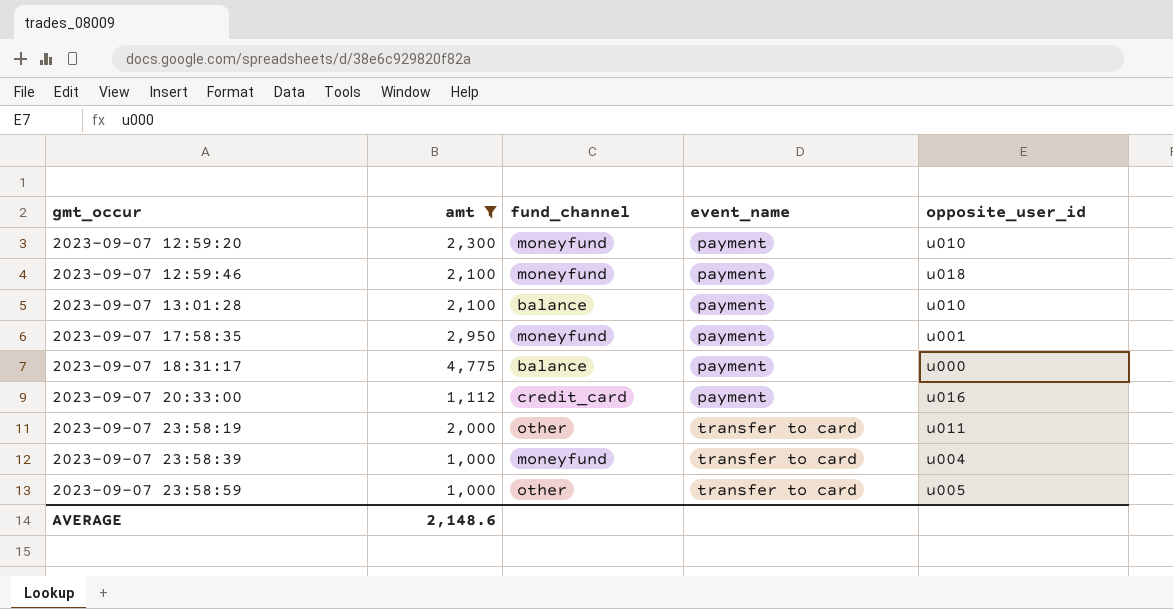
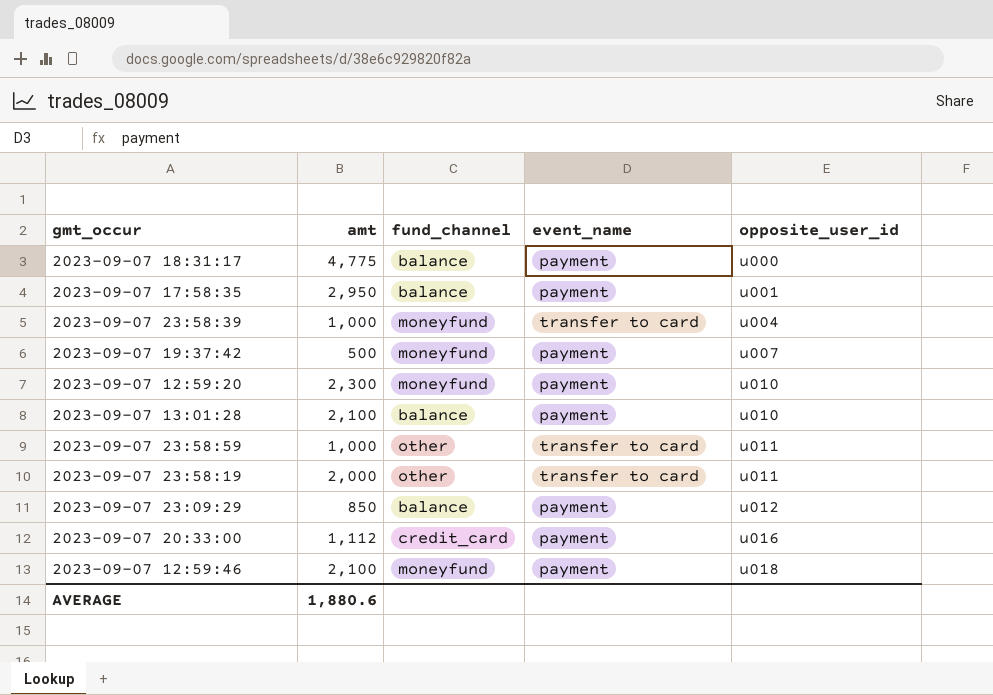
filter: amt >= 1,000 -> none
row order: gmt_occur ascending -> opposite_user_id ascending
2023-09-07 17:58:35 | fund_channel: moneyfund -> balance
2023-09-07 23:58:59 | opposite_user_id: u005 -> u011
AVERAGE | amt: 2,148.6 -> 1,880.6

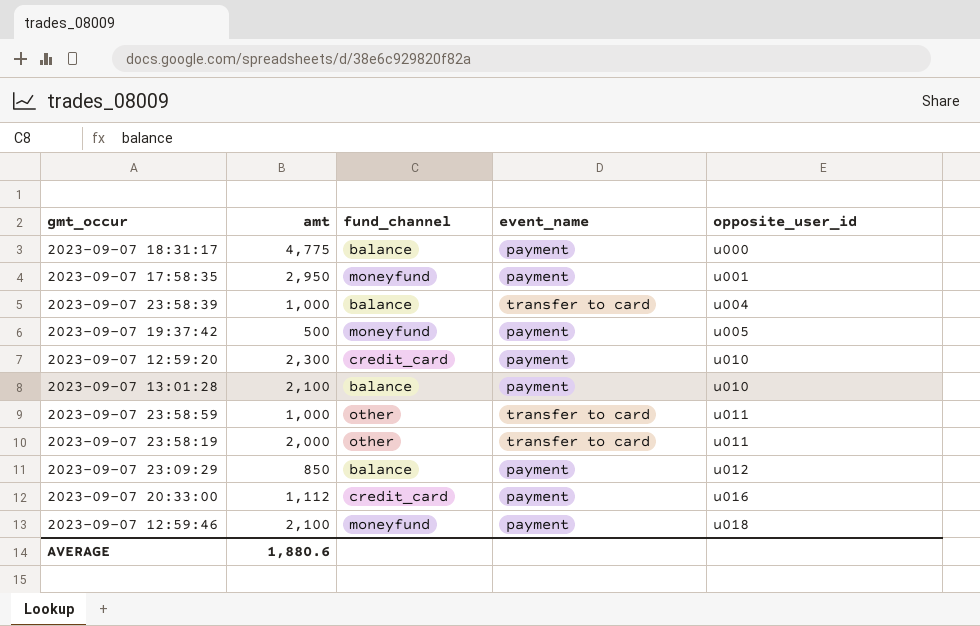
2023-09-07 17:58:35 | fund_channel: balance -> moneyfund
2023-09-07 23:58:39 | fund_channel: moneyfund -> balance
2023-09-07 19:37:42 | opposite_user_id: u007 -> u005
2023-09-07 12:59:20 | fund_channel: moneyfund -> credit_card

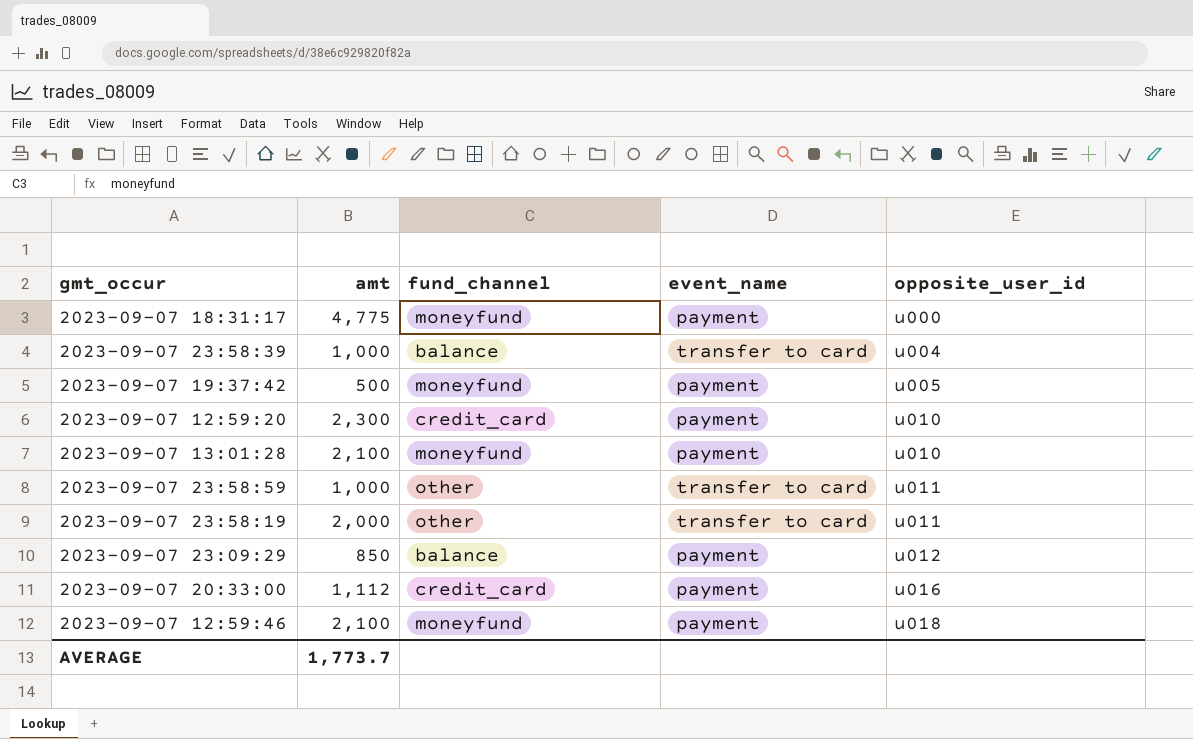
row 2023-09-07 17:58:35: 2,950 | moneyfund | payment | u001 -> none
2023-09-07 18:31:17 | fund_channel: balance -> moneyfund
2023-09-07 13:01:28 | fund_channel: balance -> moneyfund
AVERAGE | amt: 1,880.6 -> 1,773.7

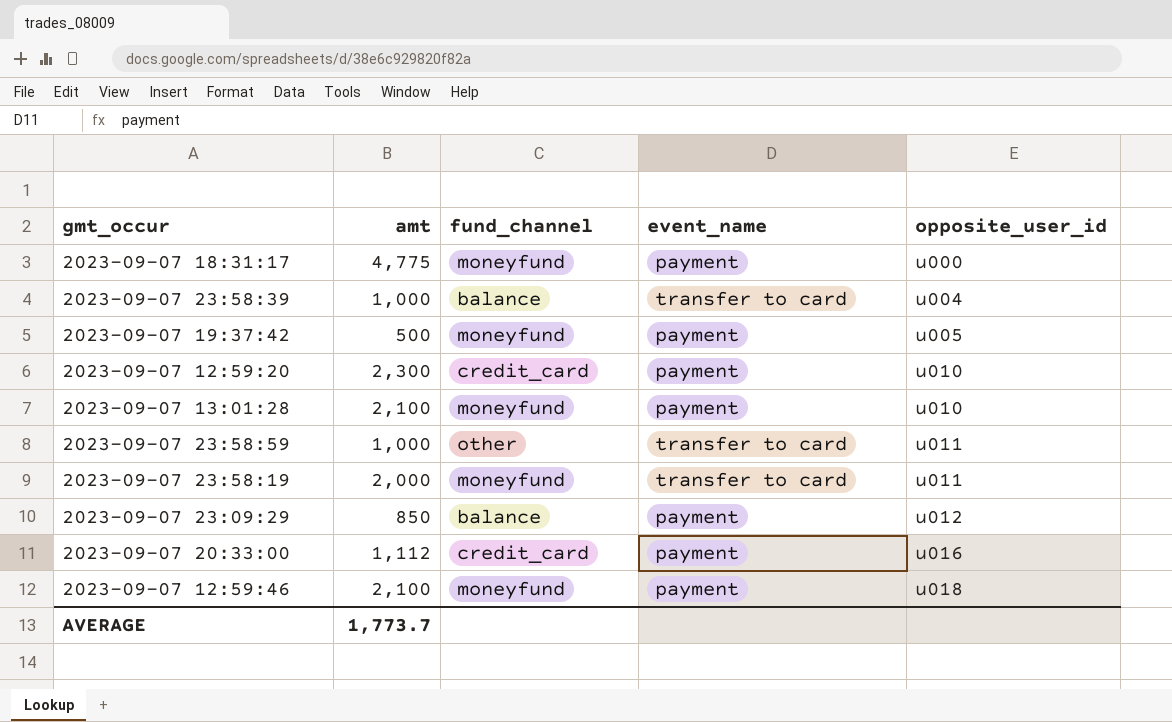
2023-09-07 23:58:19 | fund_channel: other -> moneyfund

